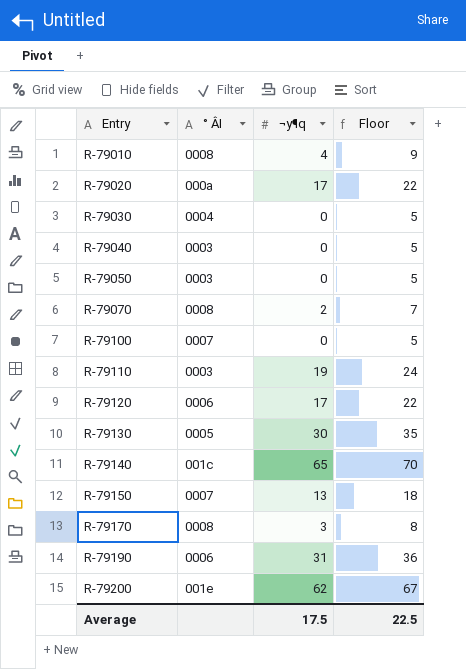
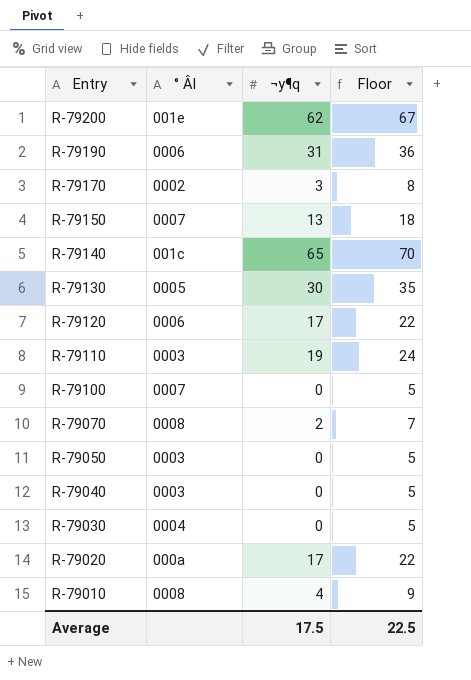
row order: Entry ascending -> Entry descending
R-79170 | ° ÂI: 0008 -> 0002

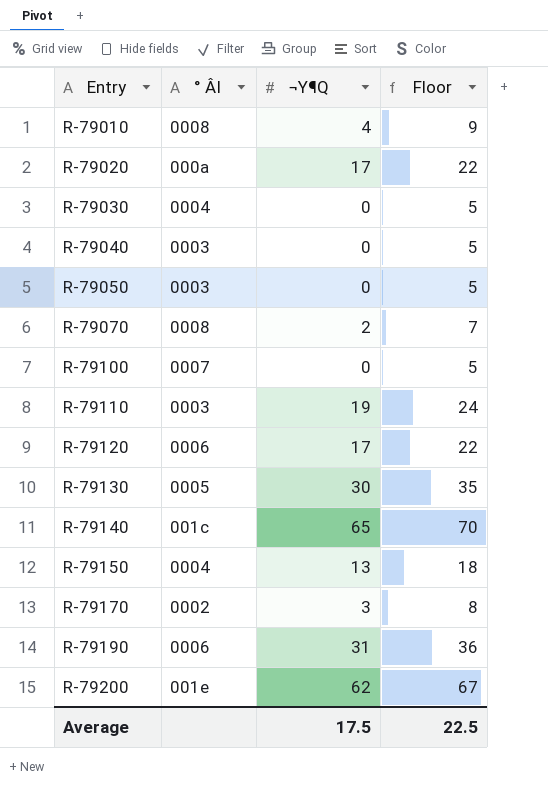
row order: Entry descending -> Entry ascending
column name: ¬y¶q -> ¬Y¶Q
R-79150 | ° ÂI: 0007 -> 0004

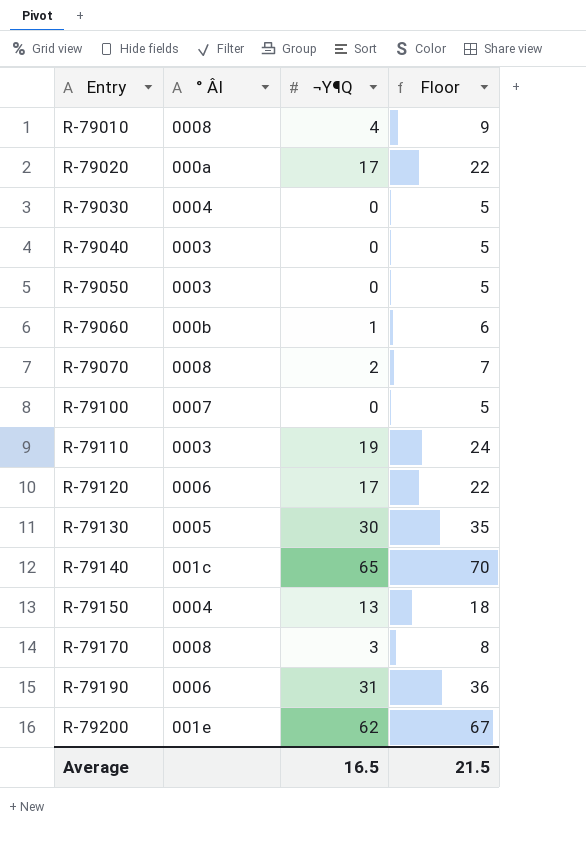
row R-79060: none -> 000b | 1 | 6
R-79170 | ° ÂI: 0002 -> 0008
Average | ¬Y¶Q: 17.5 -> 16.5
Average | Floor: 22.5 -> 21.5

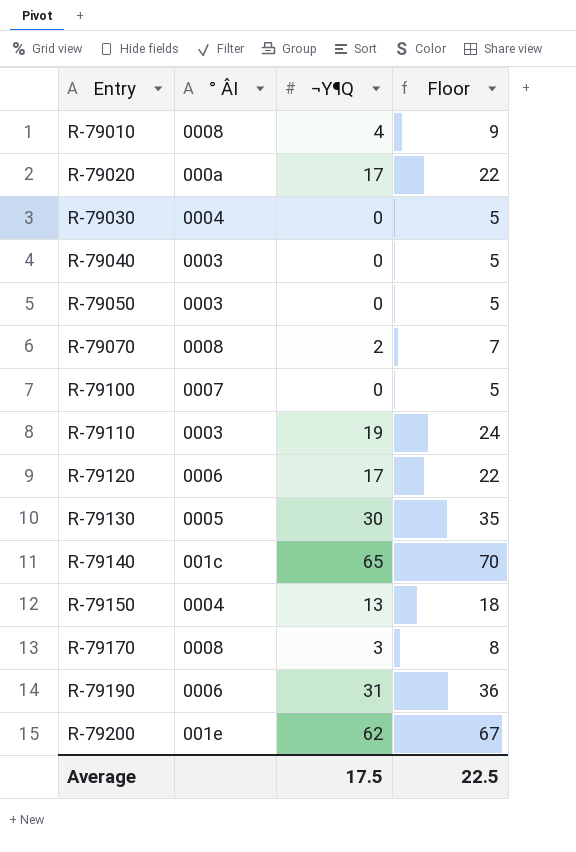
row R-79060: 000b | 1 | 6 -> none
Average | ¬Y¶Q: 16.5 -> 17.5
Average | Floor: 21.5 -> 22.5

